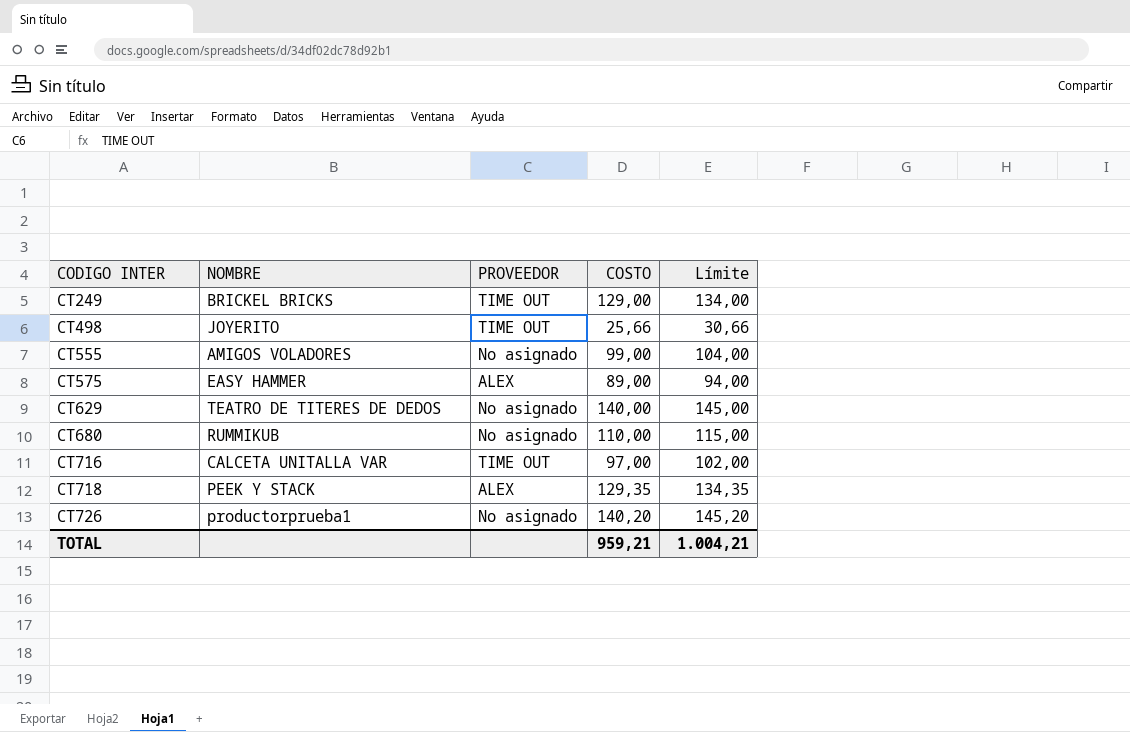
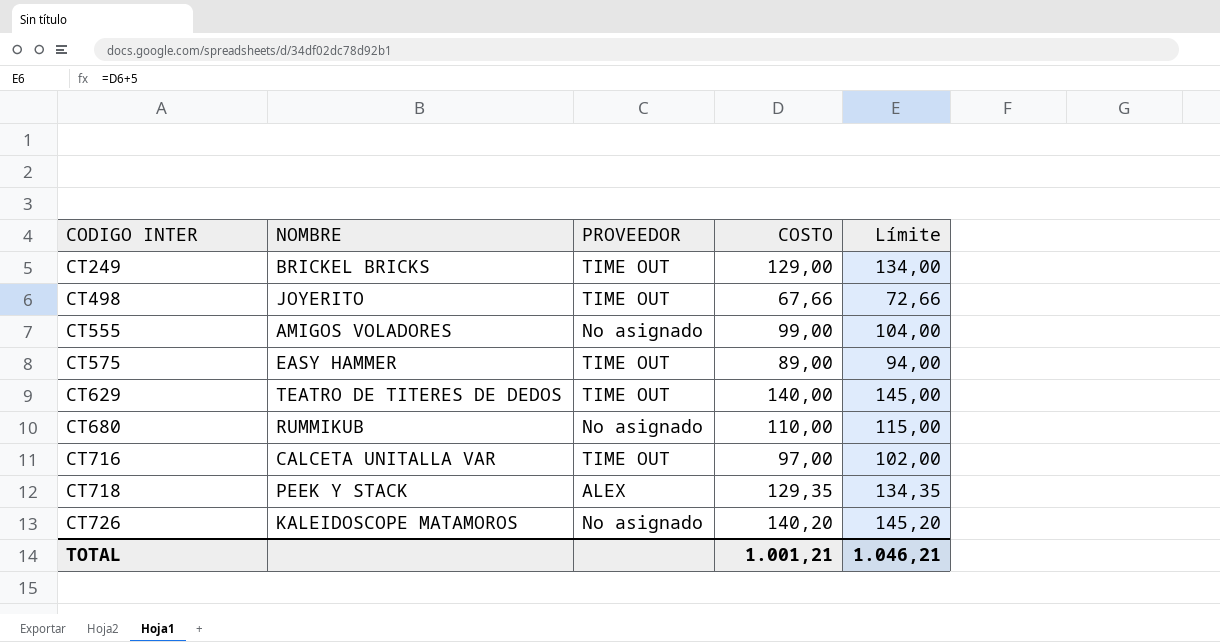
CT498 | COSTO: 25,66 -> 67,66
CT498 | Límite: 30,66 -> 72,66
CT575 | PROVEEDOR: ALEX -> TIME OUT
CT629 | PROVEEDOR: No asignado -> TIME OUT
CT726 | NOMBRE: productorprueba1 -> KALEIDOSCOPE MATAMOROS
TOTAL | COSTO: 959,21 -> 1.001,21
TOTAL | Límite: 1.004,21 -> 1.046,21

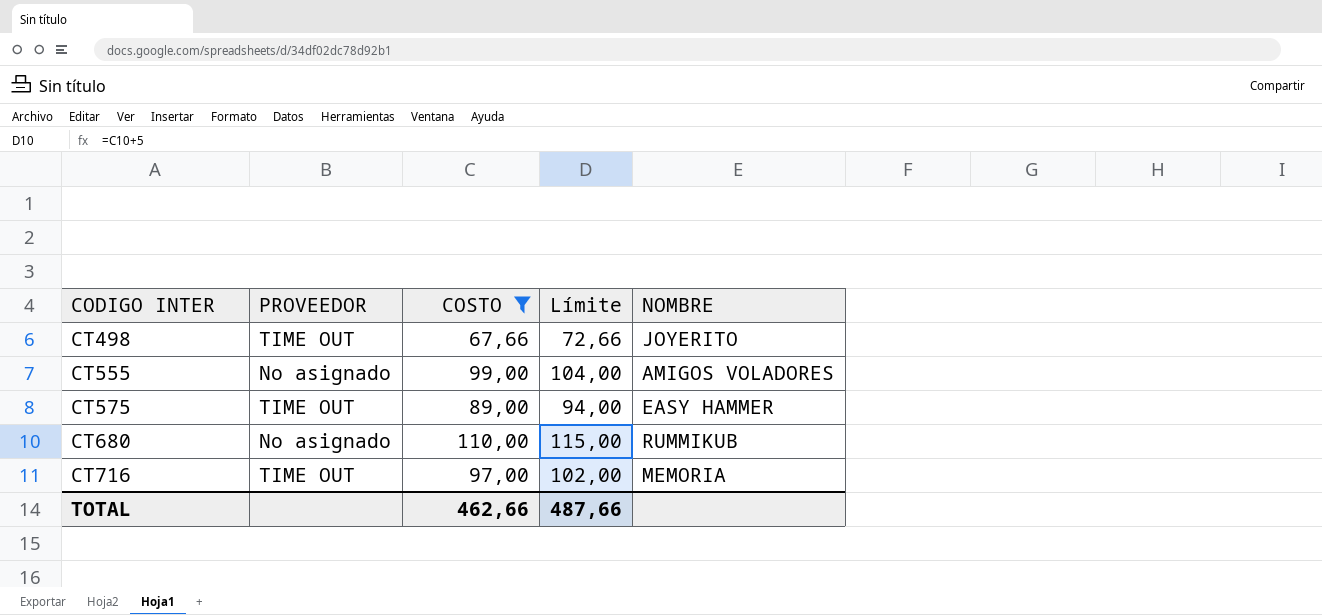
filter: none -> COSTO <= 110,00
column NOMBRE | position: 2 -> 5
CT716 | NOMBRE: CALCETA UNITALLA VAR -> MEMORIA
TOTAL | COSTO: 1.001,21 -> 462,66
TOTAL | Límite: 1.046,21 -> 487,66

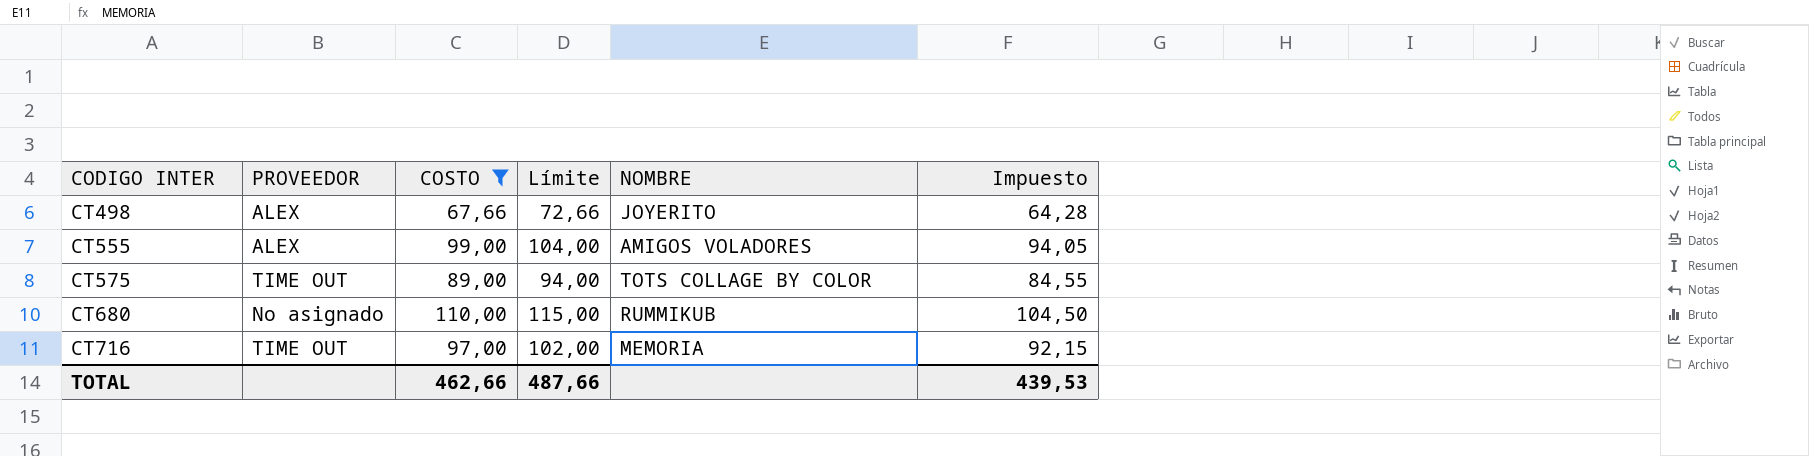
column Impuesto | formula: none -> [COSTO] * 0,95
CT498 | PROVEEDOR: TIME OUT -> ALEX
CT555 | PROVEEDOR: No asignado -> ALEX
CT575 | NOMBRE: EASY HAMMER -> TOTS COLLAGE BY COLOR

